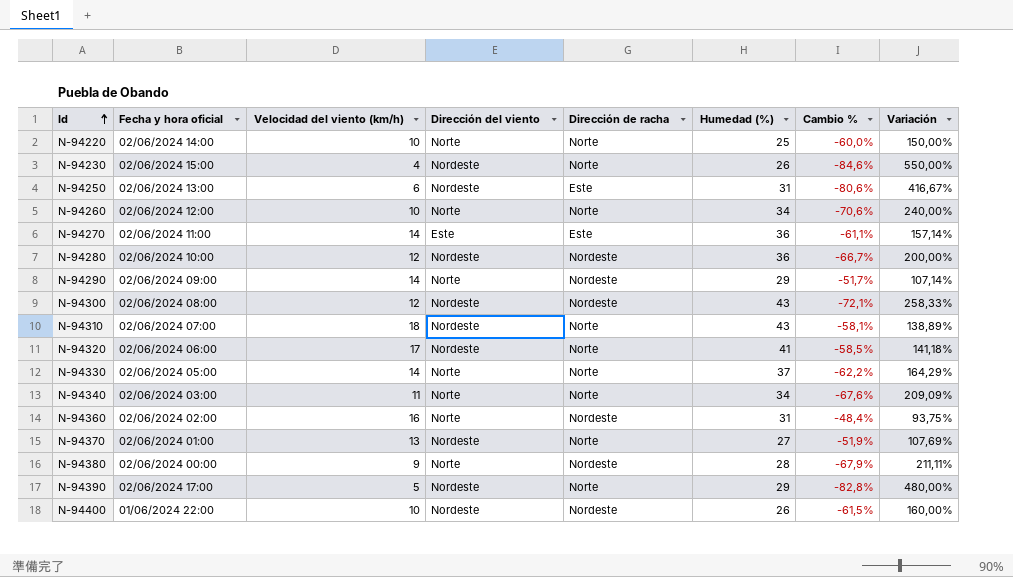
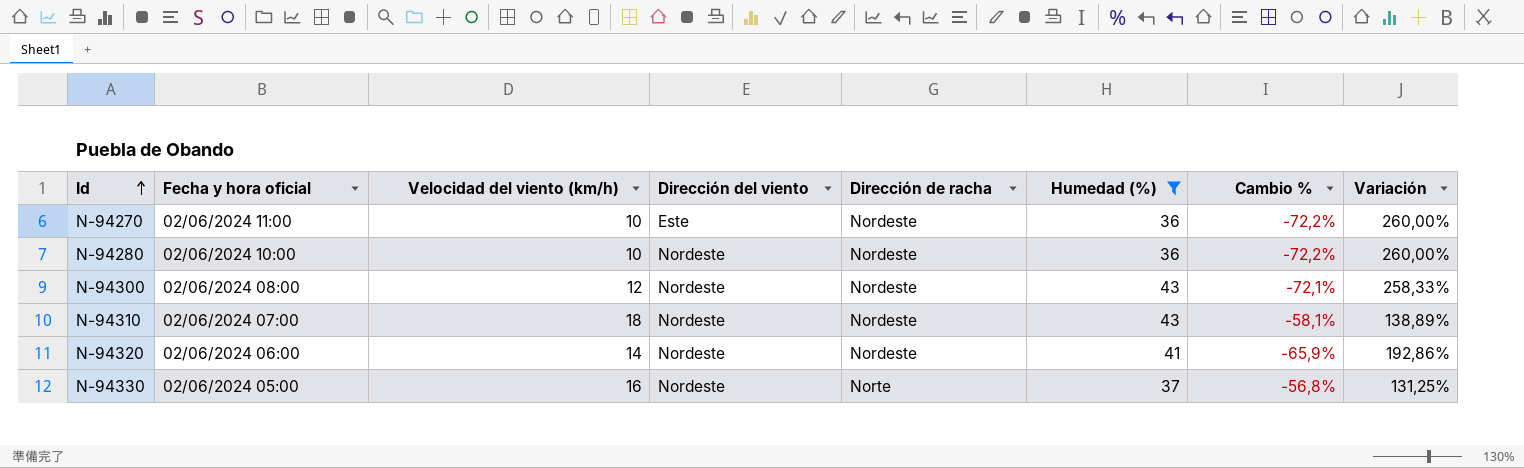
filter: none -> Humedad (%) >= 36
N-94270 | Velocidad del viento (km/h): 14 -> 10
N-94270 | Dirección de racha: Este -> Nordeste
N-94270 | Cambio %: -61,1% -> -72,2%
N-94270 | Variación: 157,14% -> 260,00%
N-94280 | Velocidad del viento (km/h): 12 -> 10
N-94280 | Cambio %: -66,7% -> -72,2%
N-94280 | Variación: 200,00% -> 260,00%
N-94310 | Dirección de racha: Norte -> Nordeste
N-94320 | Velocidad del viento (km/h): 17 -> 14
N-94320 | Dirección de racha: Norte -> Nordeste
N-94320 | Cambio %: -58,5% -> -65,9%
N-94320 | Variación: 141,18% -> 192,86%
N-94330 | Velocidad del viento (km/h): 14 -> 16
N-94330 | Dirección del viento: Norte -> Nordeste
N-94330 | Cambio %: -62,2% -> -56,8%
N-94330 | Variación: 164,29% -> 131,25%

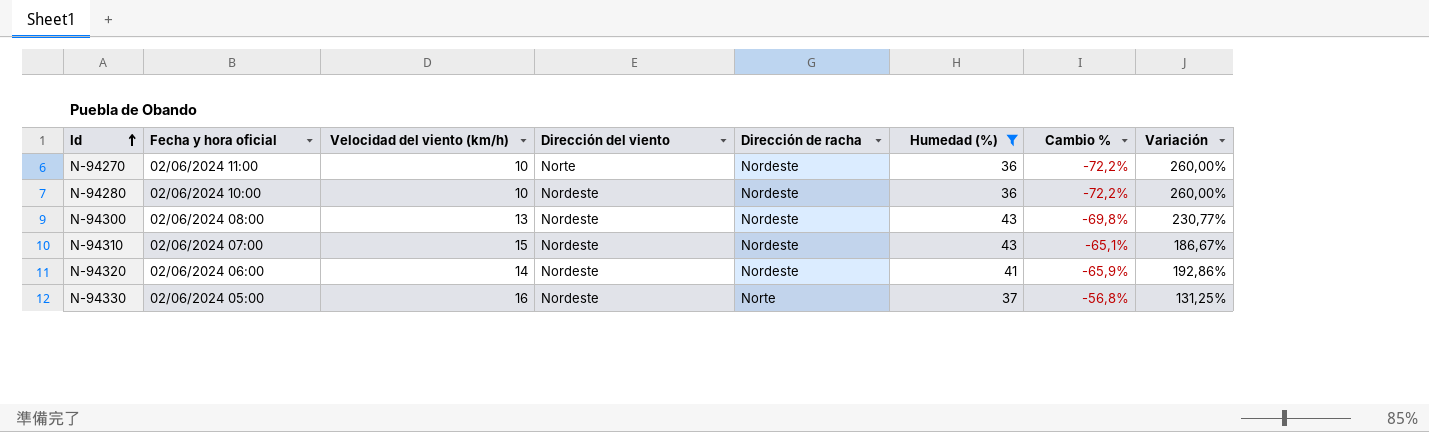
N-94270 | Dirección del viento: Este -> Norte
N-94300 | Velocidad del viento (km/h): 12 -> 13
N-94300 | Cambio %: -72,1% -> -69,8%
N-94300 | Variación: 258,33% -> 230,77%
N-94310 | Velocidad del viento (km/h): 18 -> 15
N-94310 | Cambio %: -58,1% -> -65,1%
N-94310 | Variación: 138,89% -> 186,67%

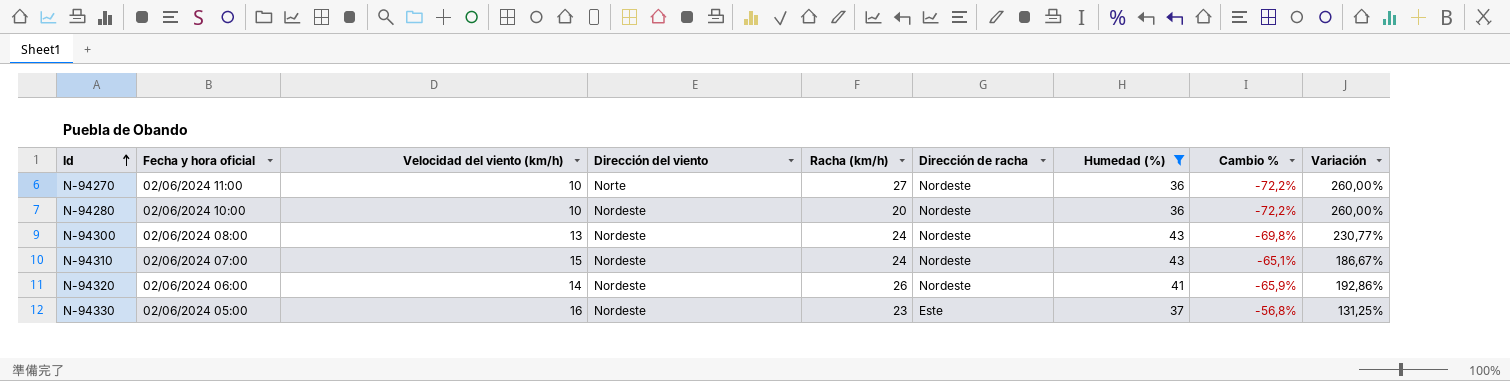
column Racha (km/h) | position: none -> 5
N-94330 | Dirección de racha: Norte -> Este

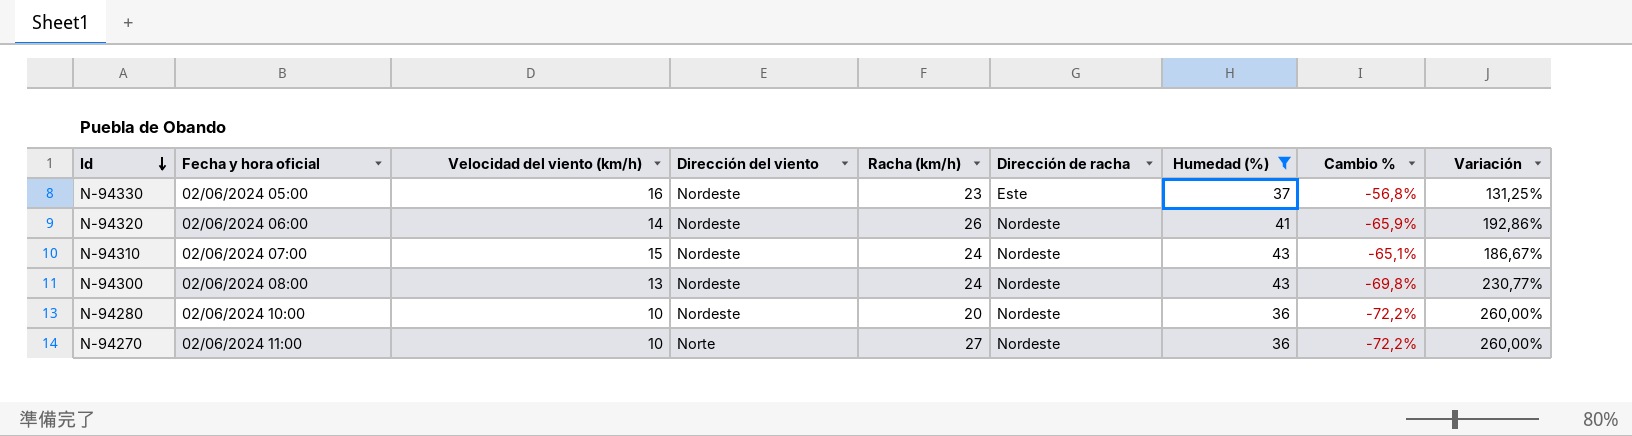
row order: Id ascending -> Id descending

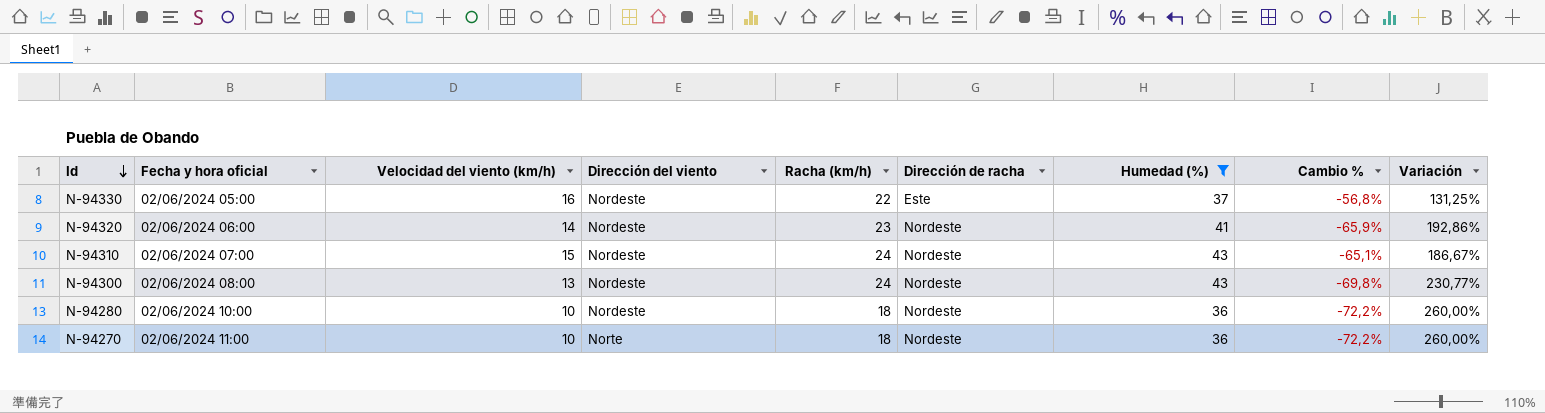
N-94330 | Racha (km/h): 23 -> 22
N-94320 | Racha (km/h): 26 -> 23
N-94280 | Racha (km/h): 20 -> 18
N-94270 | Racha (km/h): 27 -> 18

